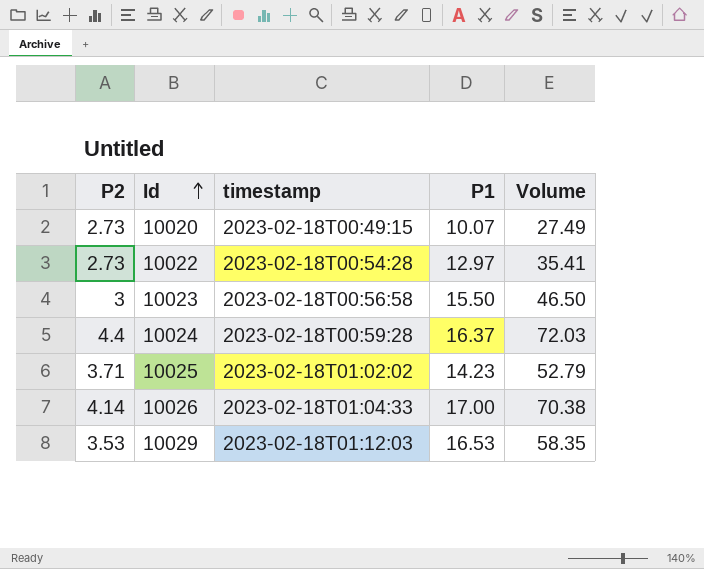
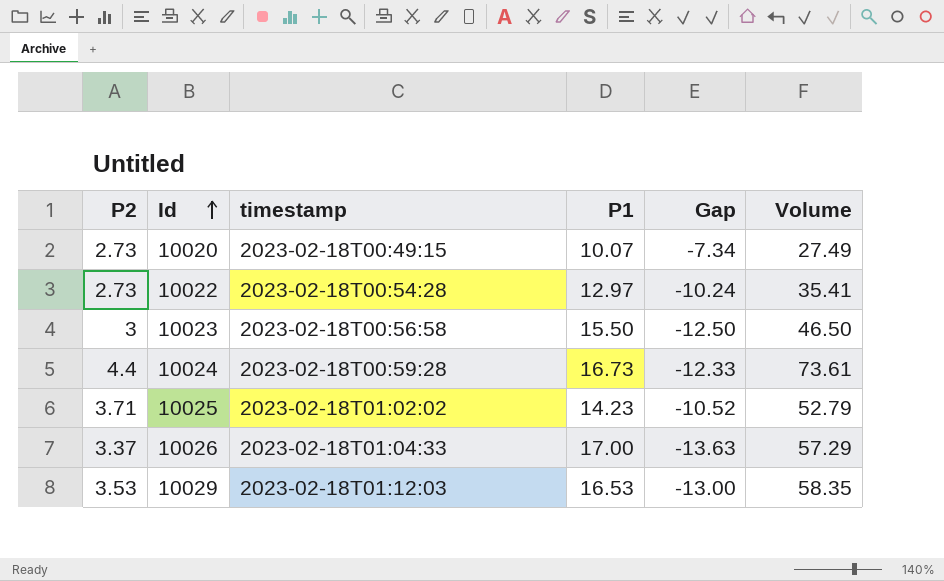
column Gap | formula: none -> [P2] - [P1]
10024 | P1: 16.37 -> 16.73
10024 | Volume: 72.03 -> 73.61
10026 | P2: 4.14 -> 3.37
10026 | Volume: 70.38 -> 57.29

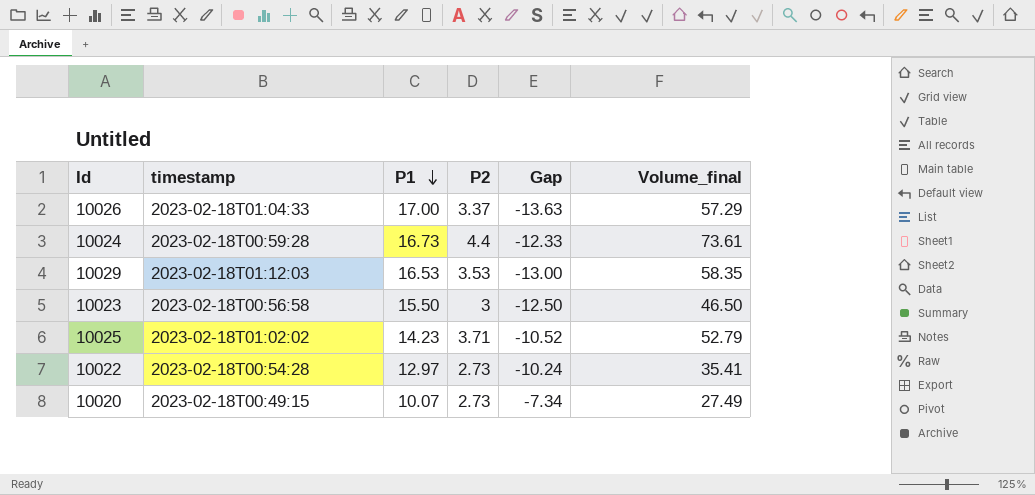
row order: Id ascending -> P1 descending
column P2 | position: 1 -> 4
column name: Volume -> Volume_final

